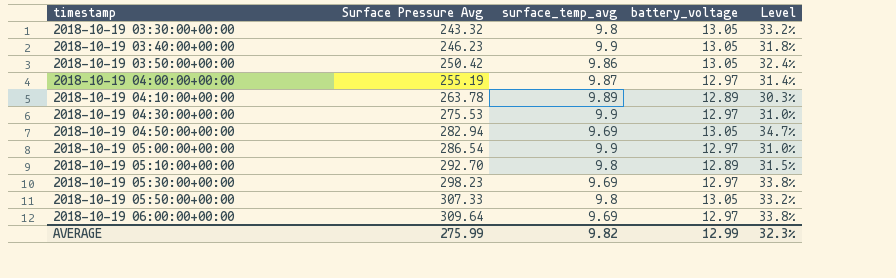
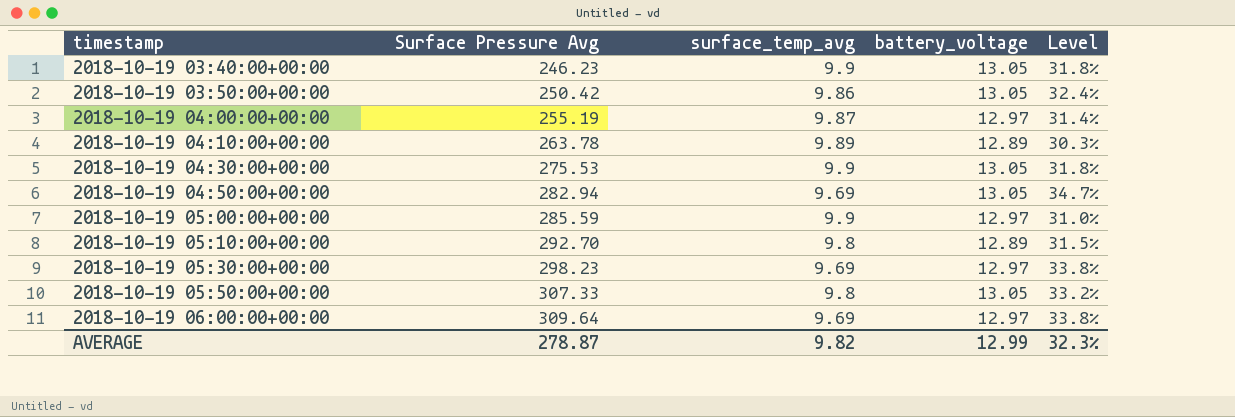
row 2018-10-19 03:30:00+00:00: 243.32 | 9.8 | 13.05 | 33.2% -> none
2018-10-19 04:30:00+00:00 | battery_voltage: 12.97 -> 13.05
2018-10-19 04:30:00+00:00 | Level: 31.0% -> 31.8%
2018-10-19 05:00:00+00:00 | Surface Pressure Avg: 286.54 -> 285.59
AVERAGE | Surface Pressure Avg: 275.99 -> 278.87

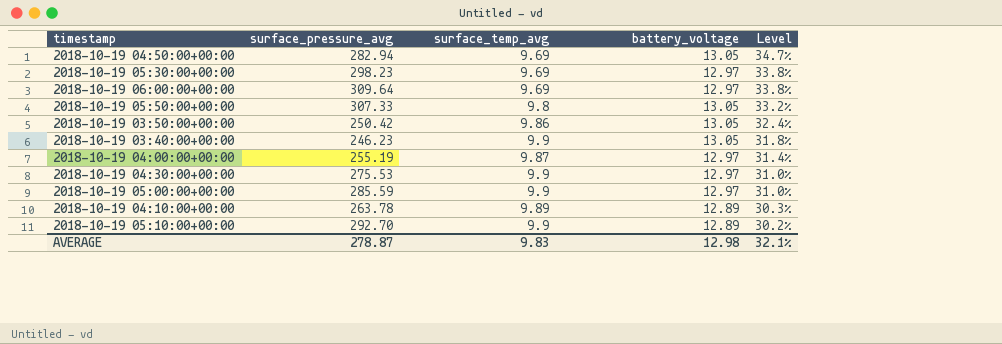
row order: timestamp ascending -> Level descending
column name: Surface Pressure Avg -> surface_pressure_avg
2018-10-19 04:30:00+00:00 | battery_voltage: 13.05 -> 12.97
2018-10-19 04:30:00+00:00 | Level: 31.8% -> 31.0%
2018-10-19 05:10:00+00:00 | surface_temp_avg: 9.8 -> 9.9
2018-10-19 05:10:00+00:00 | Level: 31.5% -> 30.2%
AVERAGE | surface_temp_avg: 9.82 -> 9.83
AVERAGE | battery_voltage: 12.99 -> 12.98
AVERAGE | Level: 32.3% -> 32.1%

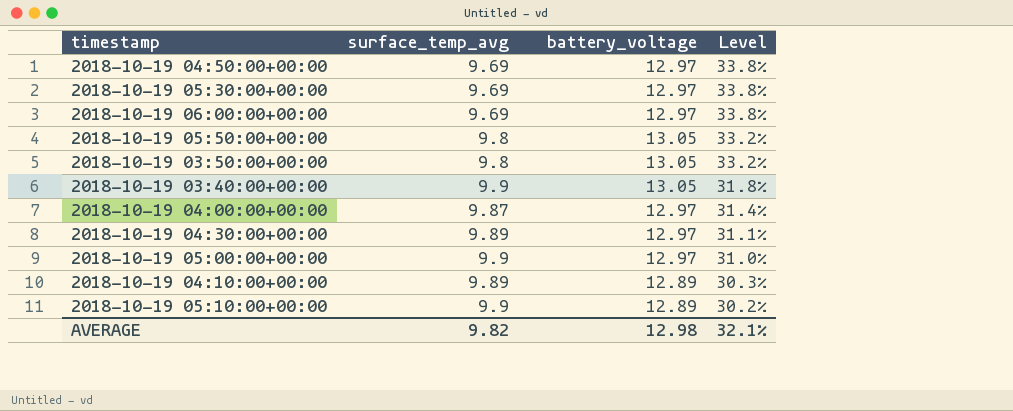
column surface_pressure_avg | position: 2 -> none
2018-10-19 04:50:00+00:00 | battery_voltage: 13.05 -> 12.97
2018-10-19 04:50:00+00:00 | Level: 34.7% -> 33.8%
2018-10-19 03:50:00+00:00 | surface_temp_avg: 9.86 -> 9.8
2018-10-19 03:50:00+00:00 | Level: 32.4% -> 33.2%
2018-10-19 04:30:00+00:00 | surface_temp_avg: 9.9 -> 9.89
2018-10-19 04:30:00+00:00 | Level: 31.0% -> 31.1%
AVERAGE | surface_temp_avg: 9.83 -> 9.82

